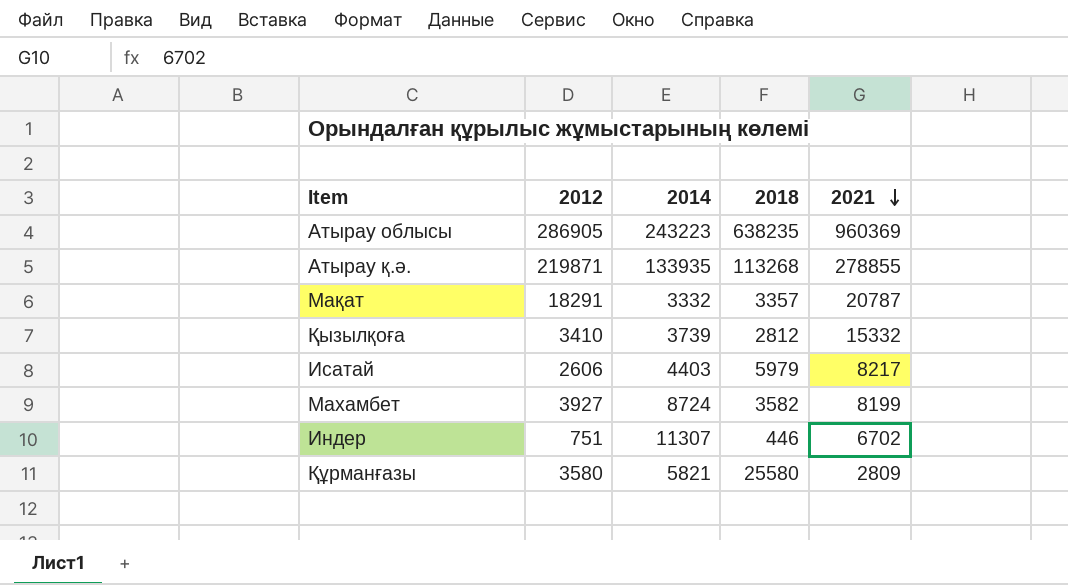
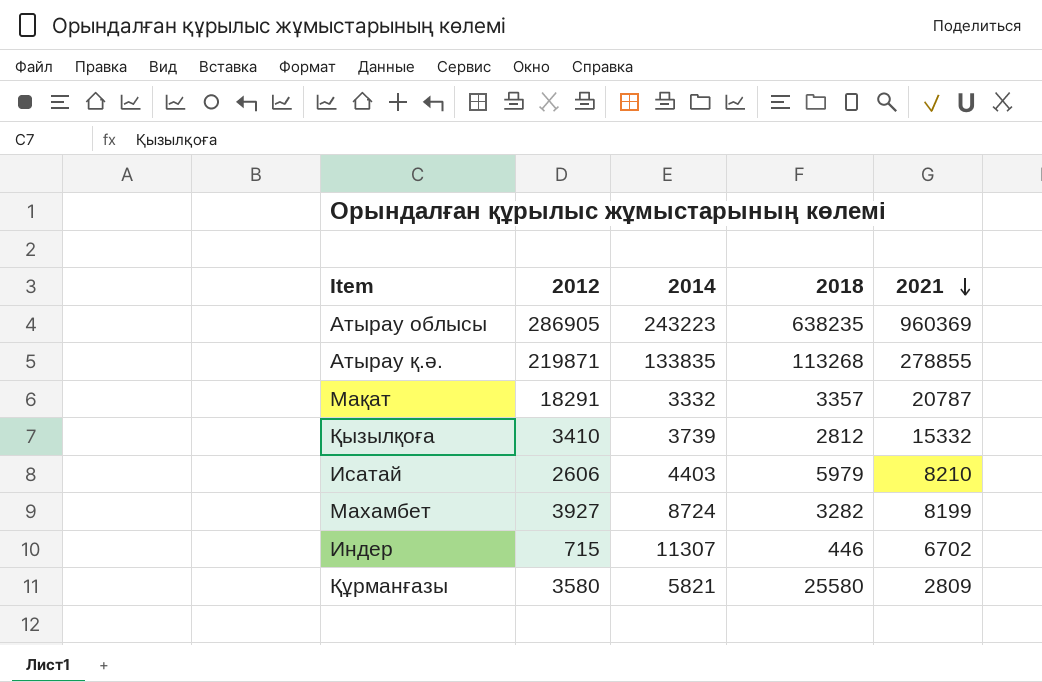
Атырау қ.ә. | 2014: 133935 -> 133835
Исатай | 2021: 8217 -> 8210
Махамбет | 2018: 3582 -> 3282
Индер | 2012: 751 -> 715

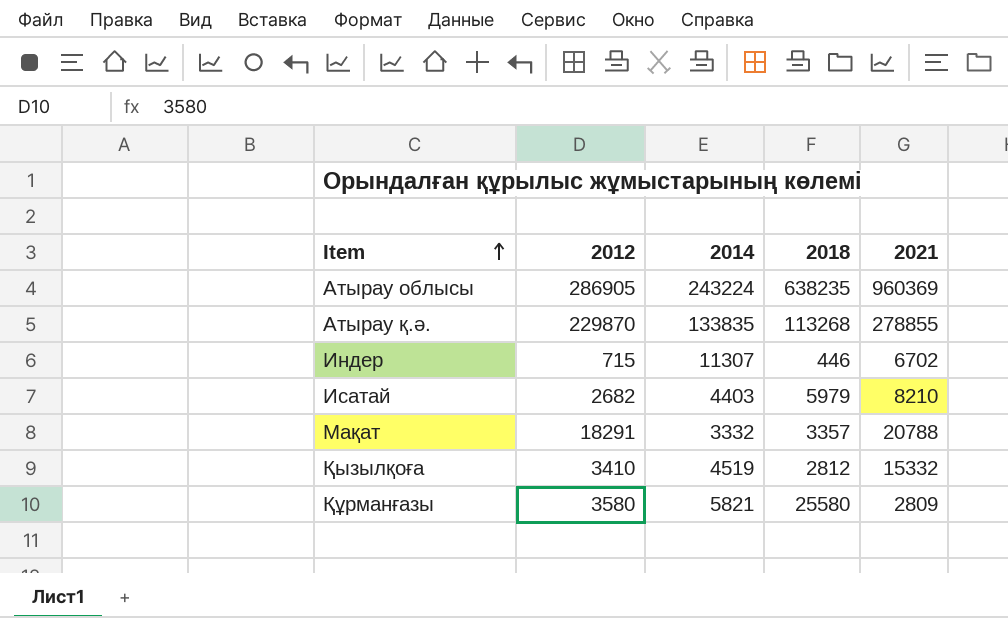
row order: 2021 descending -> Item ascending
row Махамбет: 3927 | 8724 | 3282 | 8199 -> none
Атырау облысы | 2014: 243223 -> 243224
Атырау қ.ә. | 2012: 219871 -> 229870
Исатай | 2012: 2606 -> 2682
Мақат | 2021: 20787 -> 20788
Қызылқоға | 2014: 3739 -> 4519

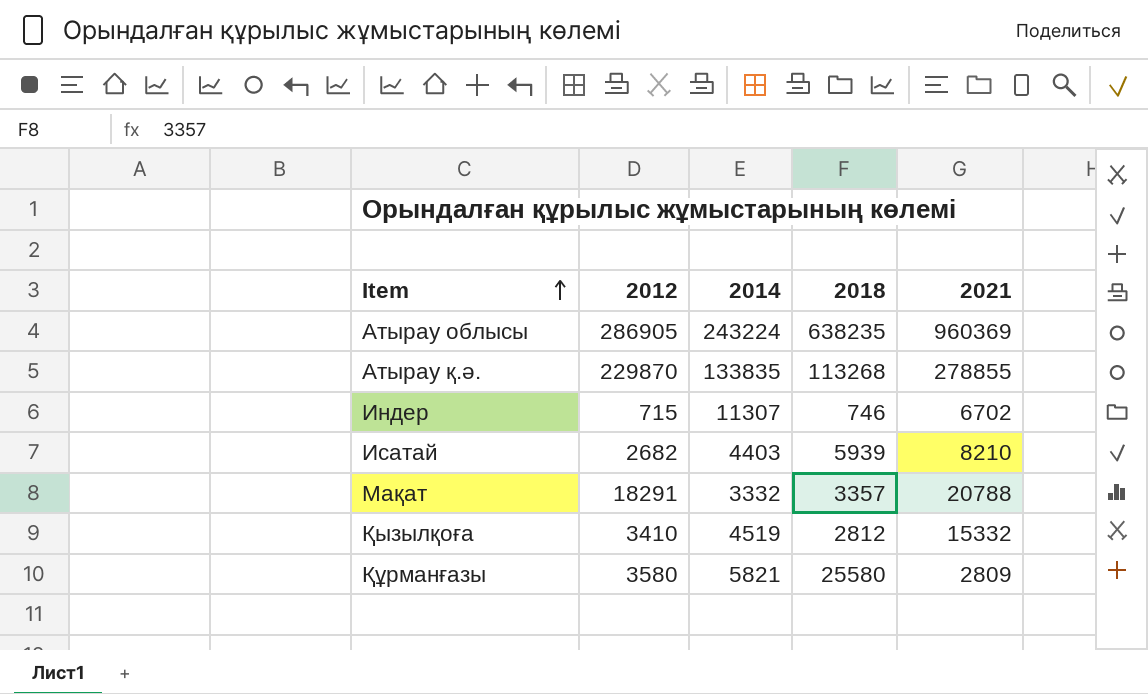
Индер | 2018: 446 -> 746
Исатай | 2018: 5979 -> 5939

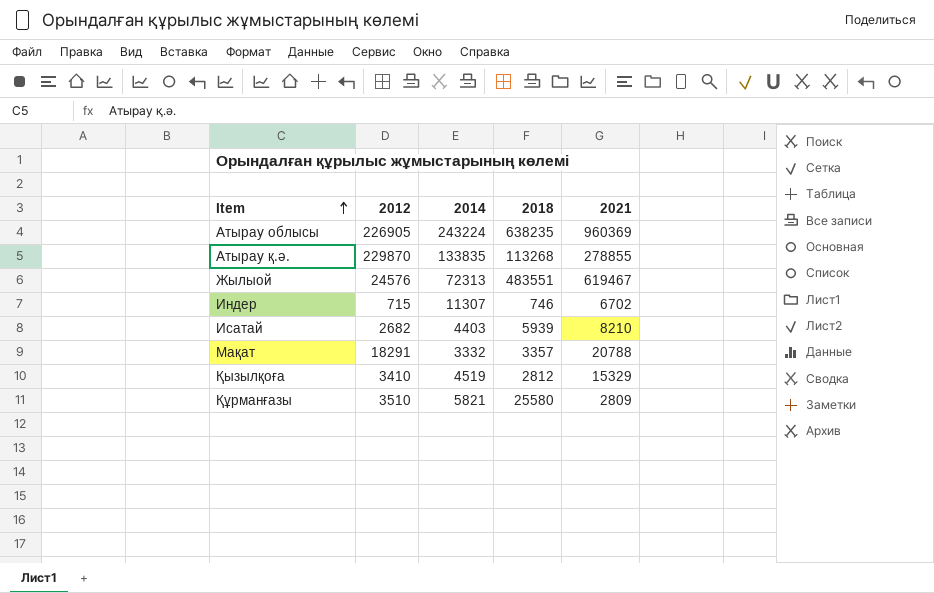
Атырау облысы | 2012: 286905 -> 226905
row Жылыой: none -> 24576 | 72313 | 483551 | 619467
Қызылқоға | 2021: 15332 -> 15329
Құрманғазы | 2012: 3580 -> 3510

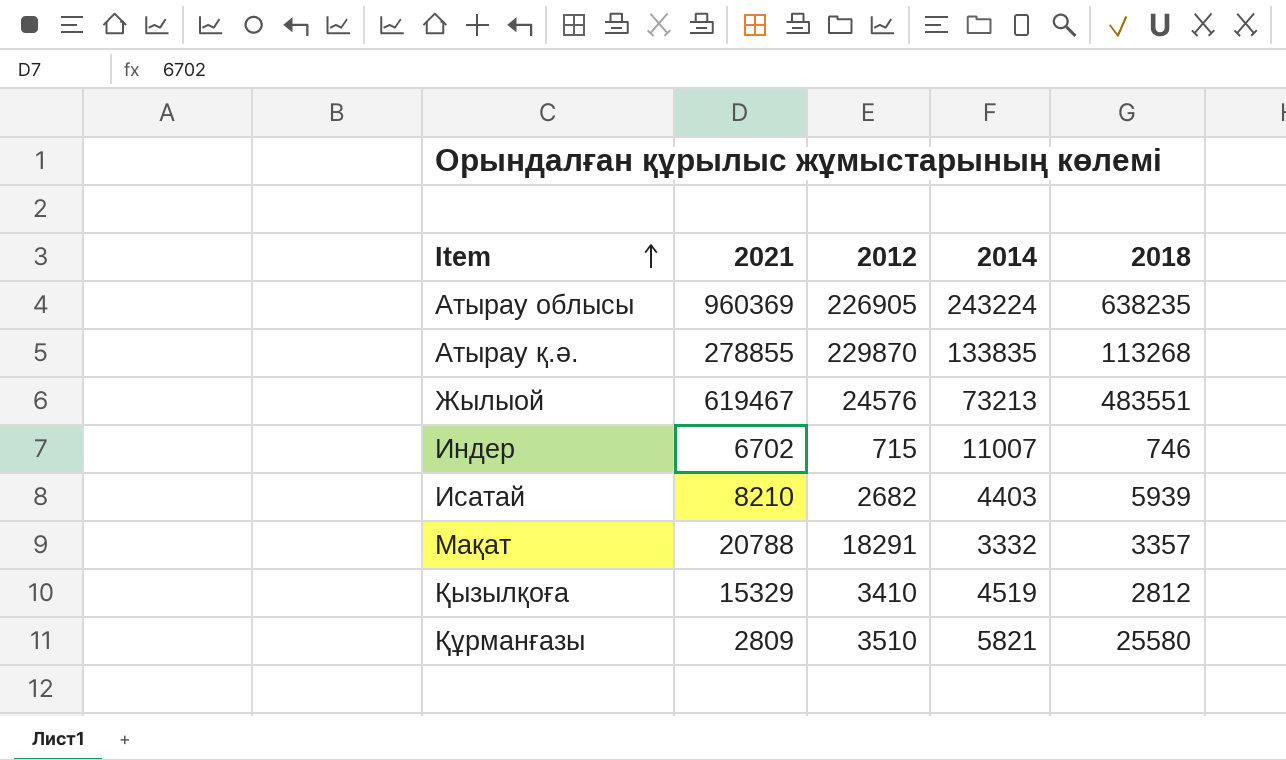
column 2021 | position: 5 -> 2
Жылыой | 2014: 72313 -> 73213
Индер | 2014: 11307 -> 11007

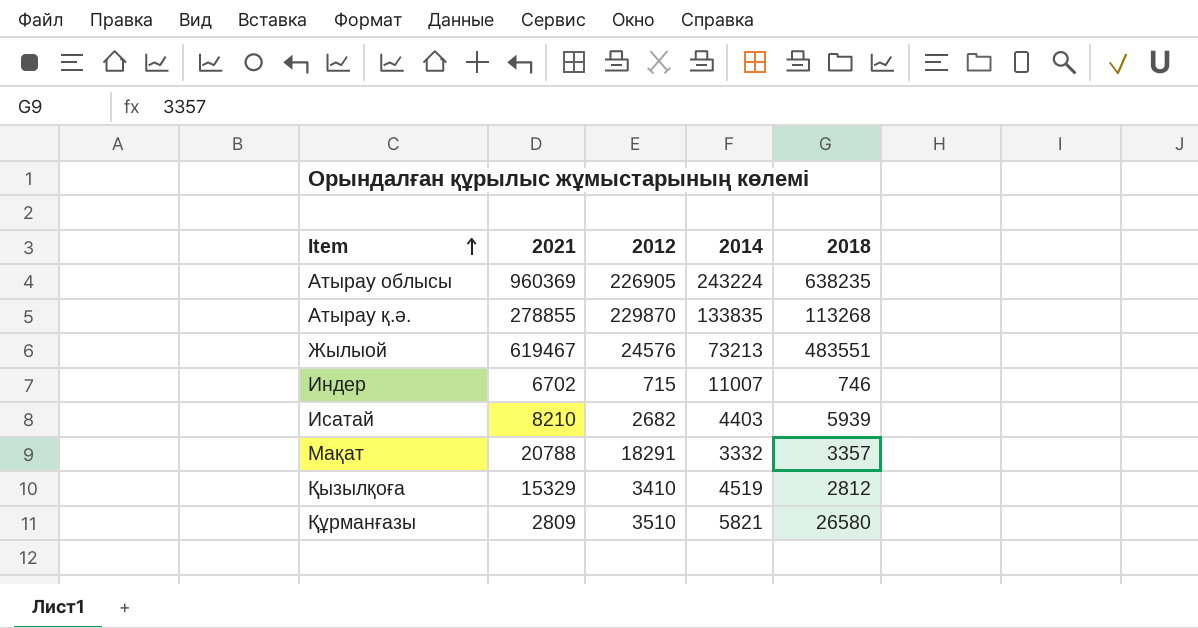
Құрманғазы | 2018: 25580 -> 26580

